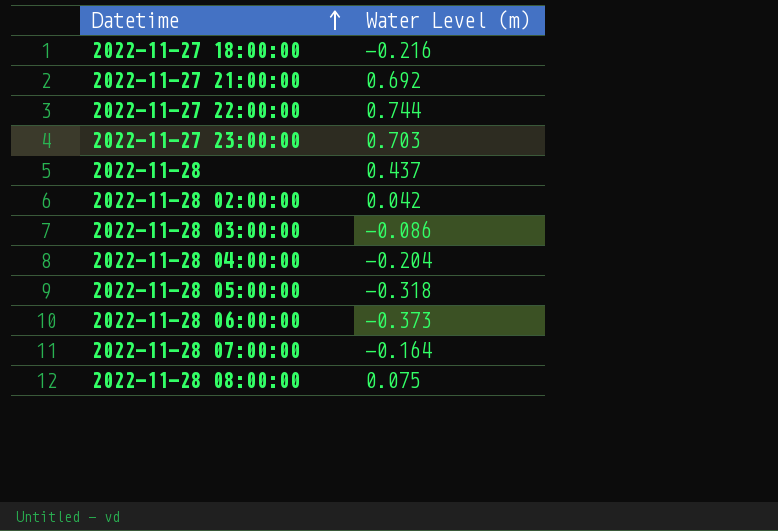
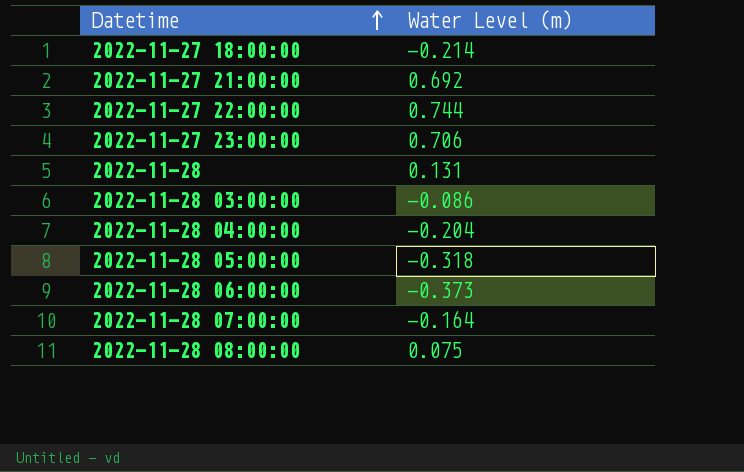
row 2022-11-28 02:00:00: 0.042 -> none
2022-11-27 18:00:00 | Water Level (m): -0.216 -> -0.214
2022-11-27 23:00:00 | Water Level (m): 0.703 -> 0.706
2022-11-28 | Water Level (m): 0.437 -> 0.131

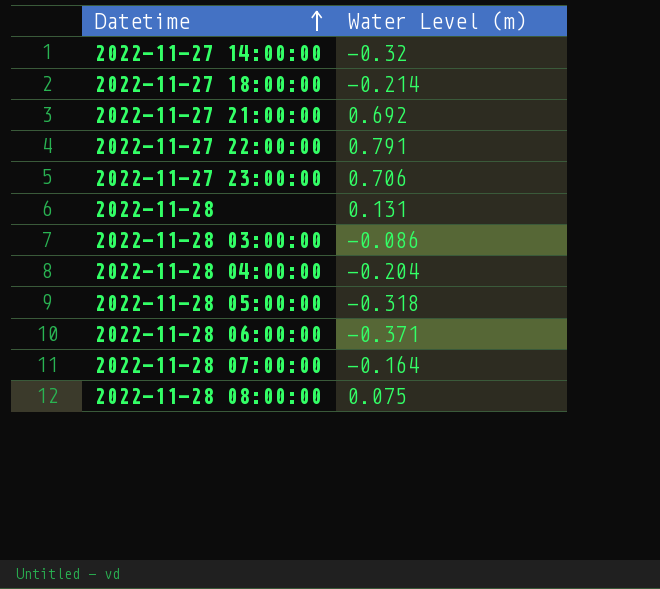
row 2022-11-27 14:00:00: none -> -0.32
2022-11-27 22:00:00 | Water Level (m): 0.744 -> 0.791
2022-11-28 06:00:00 | Water Level (m): -0.373 -> -0.371

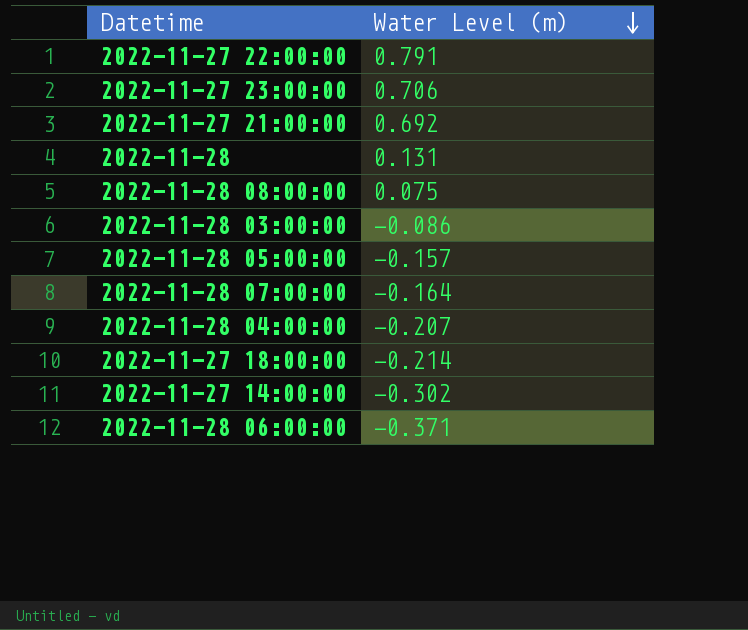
row order: Datetime ascending -> Water Level (m) descending
2022-11-28 05:00:00 | Water Level (m): -0.318 -> -0.157
2022-11-28 04:00:00 | Water Level (m): -0.204 -> -0.207
2022-11-27 14:00:00 | Water Level (m): -0.32 -> -0.302

